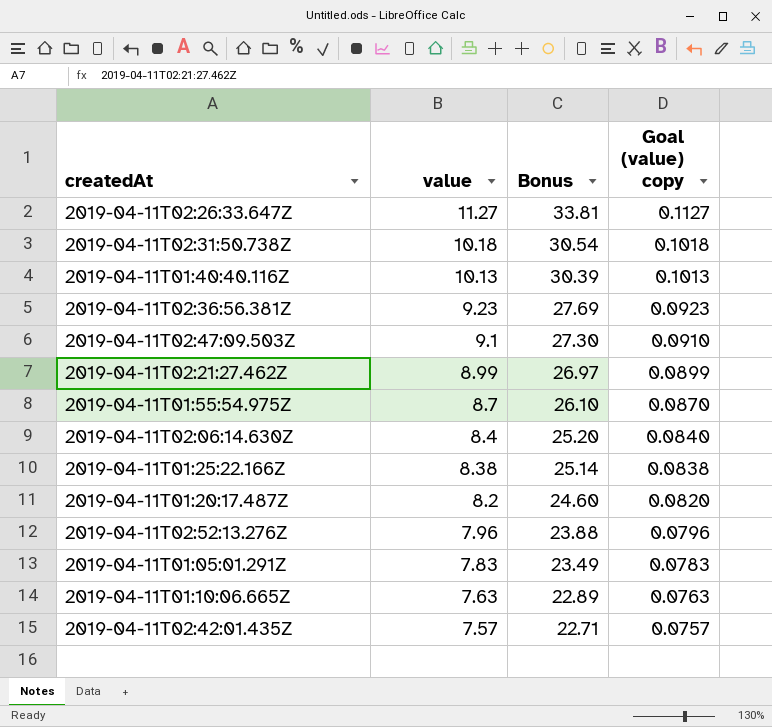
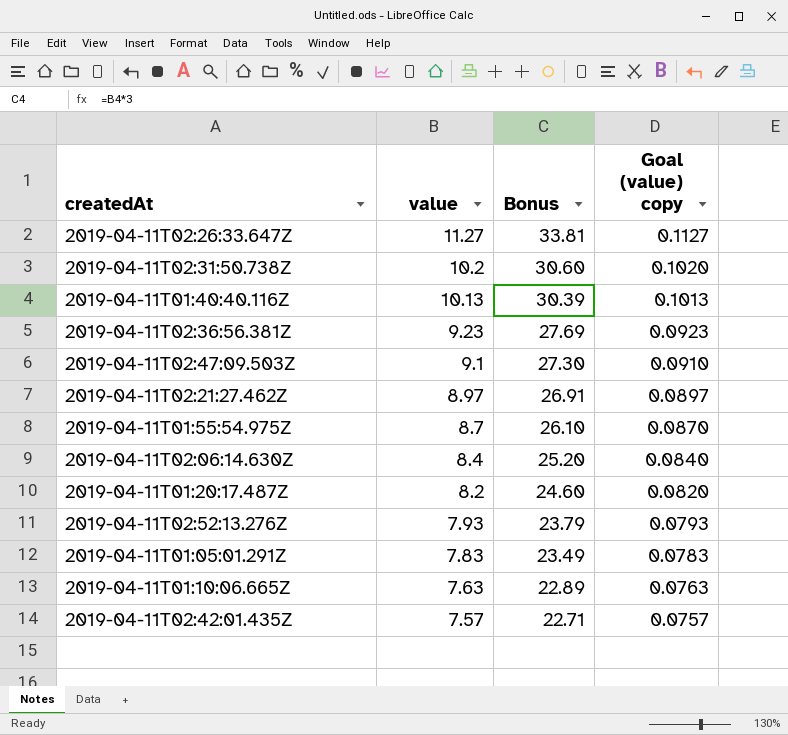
row 2019-04-11T01:25:22.166Z: 8.38 | 25.14 | 0.0838 -> none
2019-04-11T02:31:50.738Z | value: 10.18 -> 10.2
2019-04-11T02:31:50.738Z | Bonus: 30.54 -> 30.60
2019-04-11T02:31:50.738Z | Goal (value) copy: 0.1018 -> 0.1020
2019-04-11T02:21:27.462Z | value: 8.99 -> 8.97
2019-04-11T02:21:27.462Z | Bonus: 26.97 -> 26.91
2019-04-11T02:21:27.462Z | Goal (value) copy: 0.0899 -> 0.0897
2019-04-11T02:52:13.276Z | value: 7.96 -> 7.93
2019-04-11T02:52:13.276Z | Bonus: 23.88 -> 23.79
2019-04-11T02:52:13.276Z | Goal (value) copy: 0.0796 -> 0.0793

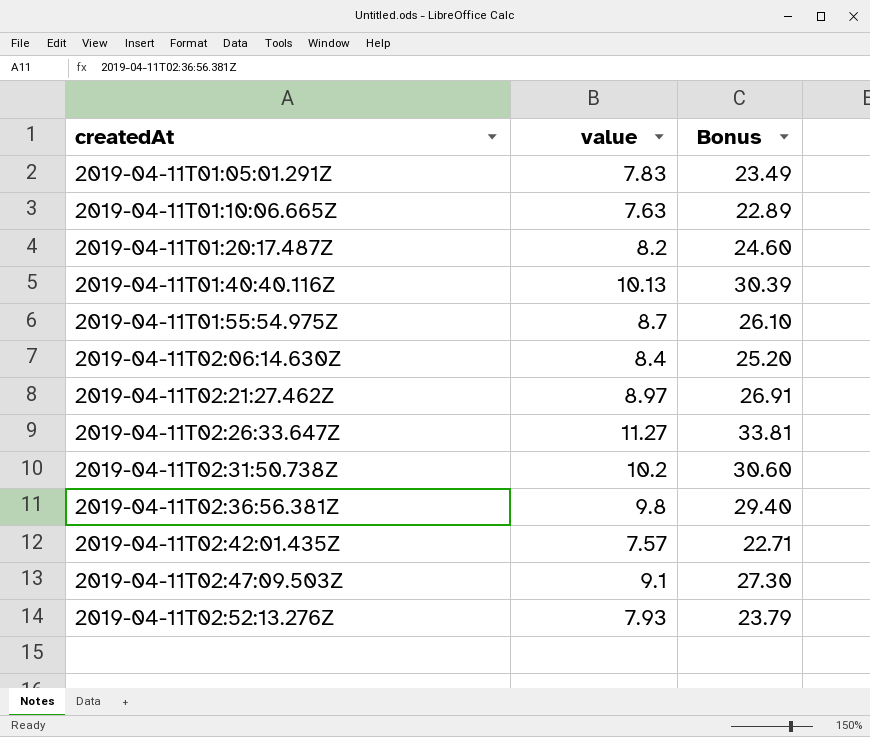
row order: value descending -> createdAt ascending
column Goal (value) copy | formula: [value] * 0.01 -> none
2019-04-11T02:36:56.381Z | value: 9.23 -> 9.8
2019-04-11T02:36:56.381Z | Bonus: 27.69 -> 29.40

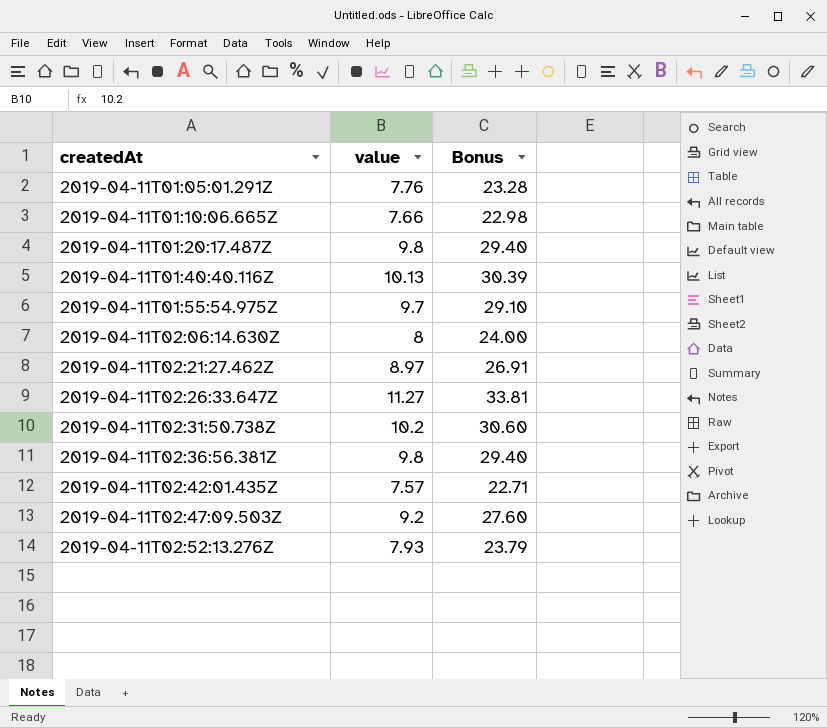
2019-04-11T01:05:01.291Z | value: 7.83 -> 7.76
2019-04-11T01:05:01.291Z | Bonus: 23.49 -> 23.28
2019-04-11T01:10:06.665Z | value: 7.63 -> 7.66
2019-04-11T01:10:06.665Z | Bonus: 22.89 -> 22.98
2019-04-11T01:20:17.487Z | value: 8.2 -> 9.8
2019-04-11T01:20:17.487Z | Bonus: 24.60 -> 29.40
2019-04-11T01:55:54.975Z | value: 8.7 -> 9.7
2019-04-11T01:55:54.975Z | Bonus: 26.10 -> 29.10
2019-04-11T02:06:14.630Z | value: 8.4 -> 8
2019-04-11T02:06:14.630Z | Bonus: 25.20 -> 24.00
2019-04-11T02:47:09.503Z | value: 9.1 -> 9.2
2019-04-11T02:47:09.503Z | Bonus: 27.30 -> 27.60

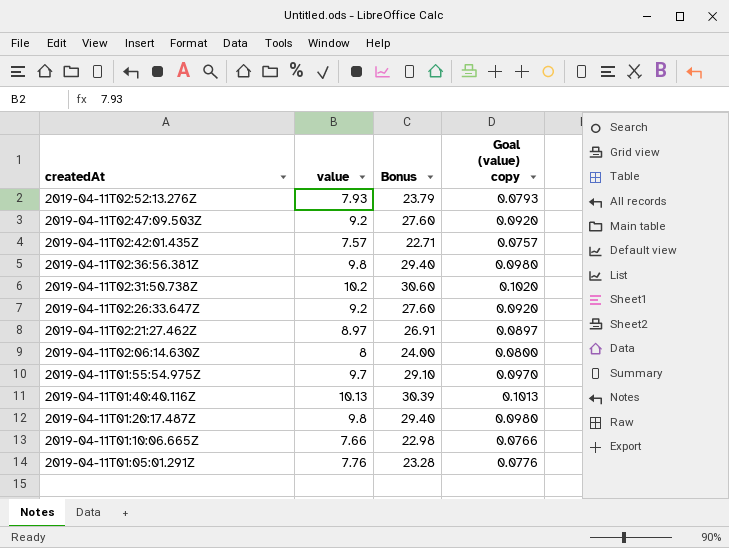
row order: createdAt ascending -> createdAt descending
column Goal (value) copy | formula: none -> [value] * 0.01
2019-04-11T02:26:33.647Z | value: 11.27 -> 9.2
2019-04-11T02:26:33.647Z | Bonus: 33.81 -> 27.60

